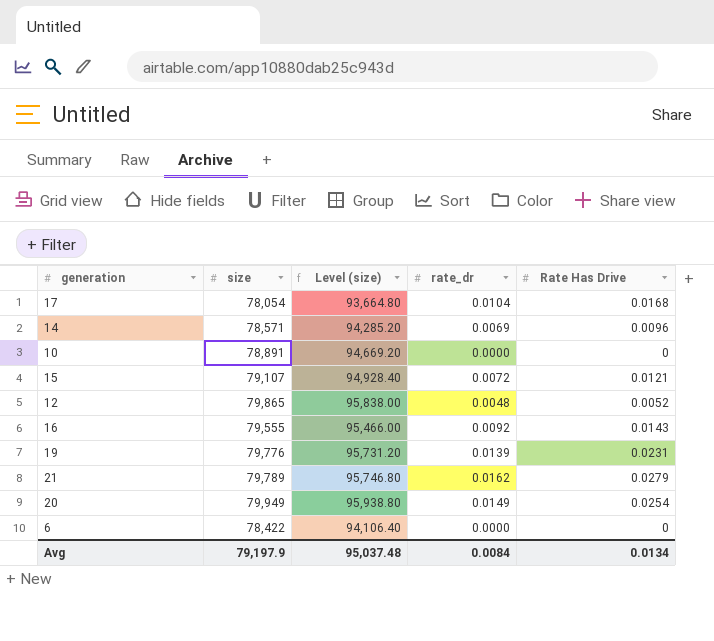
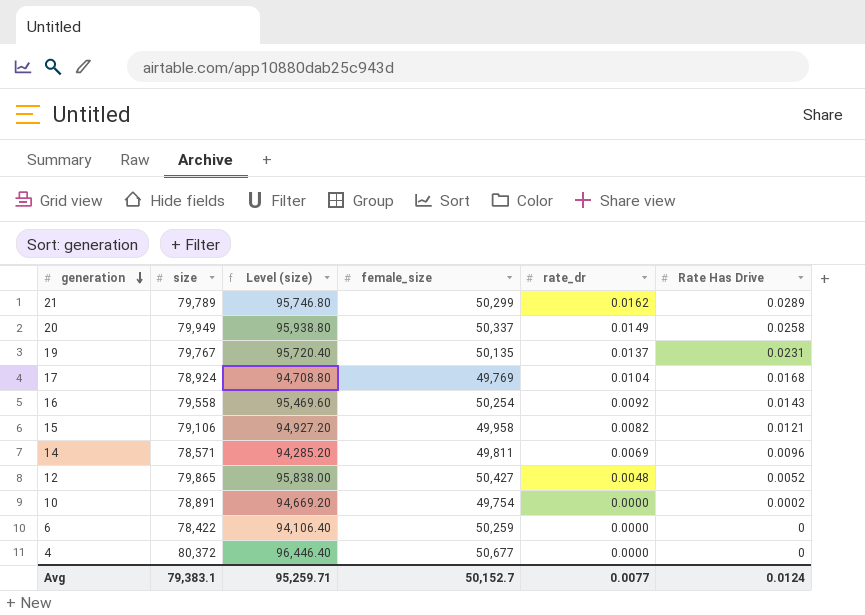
row order: none -> generation descending
column female_size | position: none -> 4
21 | Rate Has Drive: 0.0279 -> 0.0289
20 | Rate Has Drive: 0.0254 -> 0.0258
19 | size: 79,776 -> 79,767
19 | Level (size): 95,731.20 -> 95,720.40
19 | rate_dr: 0.0139 -> 0.0137
17 | size: 78,054 -> 78,924
17 | Level (size): 93,664.80 -> 94,708.80
16 | size: 79,555 -> 79,558
16 | Level (size): 95,466.00 -> 95,469.60
15 | size: 79,107 -> 79,106
15 | Level (size): 94,928.40 -> 94,927.20
15 | rate_dr: 0.0072 -> 0.0082
10 | Rate Has Drive: 0 -> 0.0002
row 4: none -> 80,372 | 96,446.40 | 50,677 | 0.0000 | 0
Avg | size: 79,197.9 -> 79,383.1
Avg | Level (size): 95,037.48 -> 95,259.71
Avg | rate_dr: 0.0084 -> 0.0077
Avg | Rate Has Drive: 0.0134 -> 0.0124

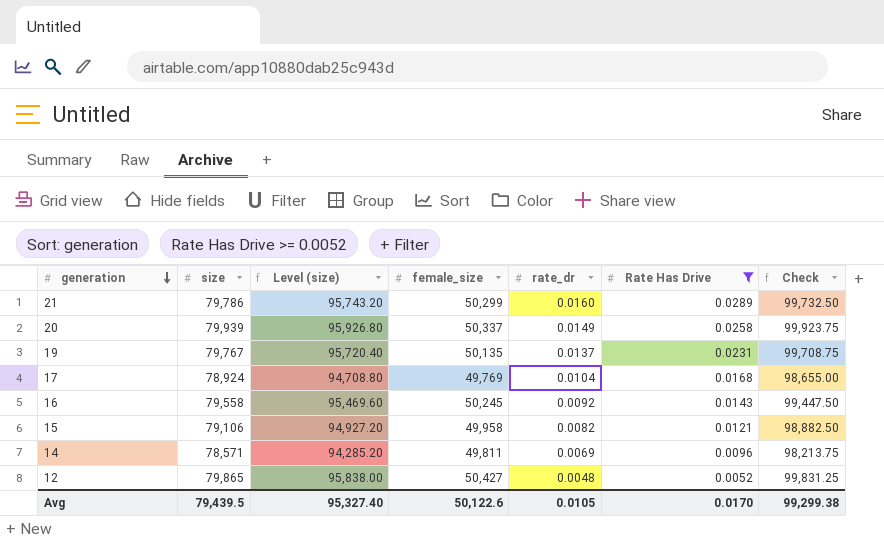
filter: none -> Rate Has Drive >= 0.0052
column Check | formula: none -> [size] * 1.25
21 | size: 79,789 -> 79,786
21 | Level (size): 95,746.80 -> 95,743.20
21 | rate_dr: 0.0162 -> 0.0160
20 | size: 79,949 -> 79,939
20 | Level (size): 95,938.80 -> 95,926.80
16 | female_size: 50,254 -> 50,245
Avg | size: 79,383.1 -> 79,439.5
Avg | Level (size): 95,259.71 -> 95,327.40
Avg | female_size: 50,152.7 -> 50,122.6
Avg | rate_dr: 0.0077 -> 0.0105
Avg | Rate Has Drive: 0.0124 -> 0.0170

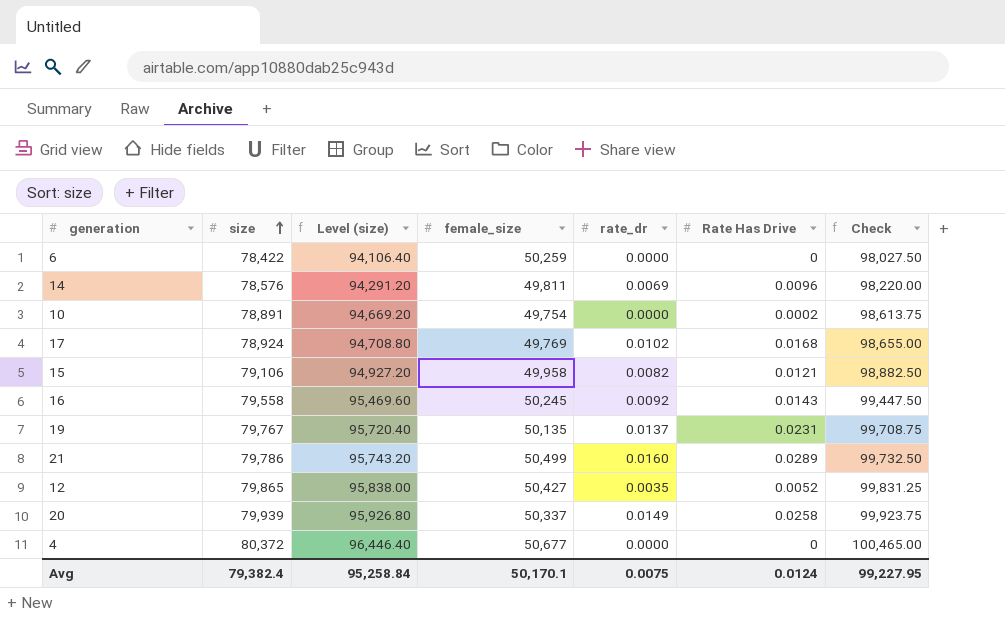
filter: Rate Has Drive >= 0.0052 -> none
row order: generation descending -> size ascending
14 | size: 78,571 -> 78,576
14 | Level (size): 94,285.20 -> 94,291.20
14 | Check: 98,213.75 -> 98,220.00
17 | rate_dr: 0.0104 -> 0.0102
21 | female_size: 50,299 -> 50,499
12 | rate_dr: 0.0048 -> 0.0035
Avg | size: 79,439.5 -> 79,382.4
Avg | Level (size): 95,327.40 -> 95,258.84
Avg | female_size: 50,122.6 -> 50,170.1
Avg | rate_dr: 0.0105 -> 0.0075
Avg | Rate Has Drive: 0.0170 -> 0.0124
Avg | Check: 99,299.38 -> 99,227.95

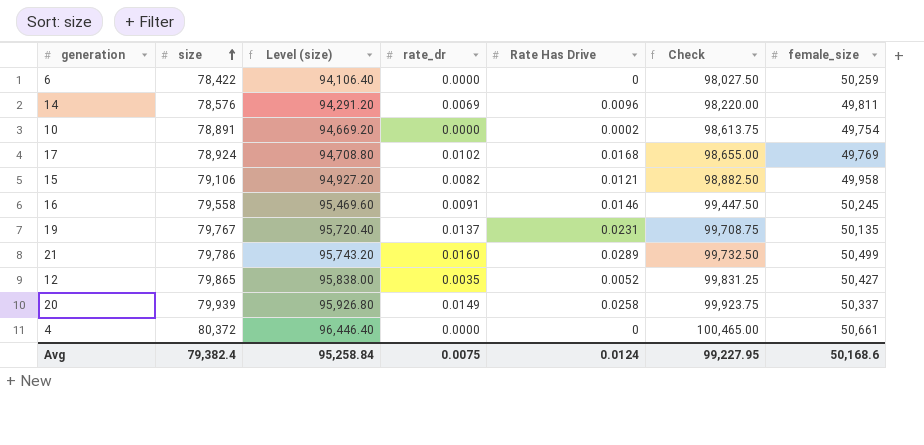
column female_size | position: 4 -> 7
16 | rate_dr: 0.0092 -> 0.0091
16 | Rate Has Drive: 0.0143 -> 0.0146
4 | female_size: 50,677 -> 50,661
Avg | female_size: 50,170.1 -> 50,168.6

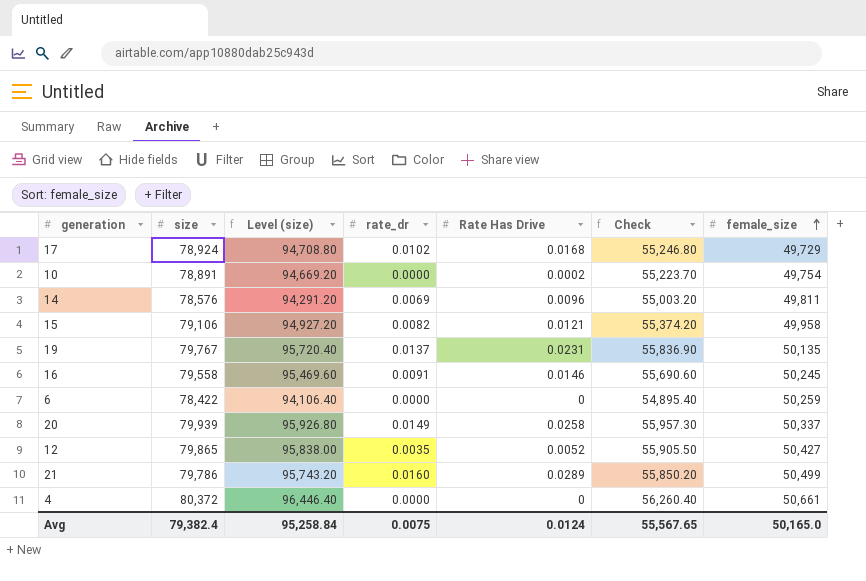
row order: size ascending -> female_size ascending
column Check | formula: [size] * 1.25 -> [size] * 0.7
17 | female_size: 49,769 -> 49,729
Avg | Check: 99,227.95 -> 55,567.65
Avg | female_size: 50,168.6 -> 50,165.0

